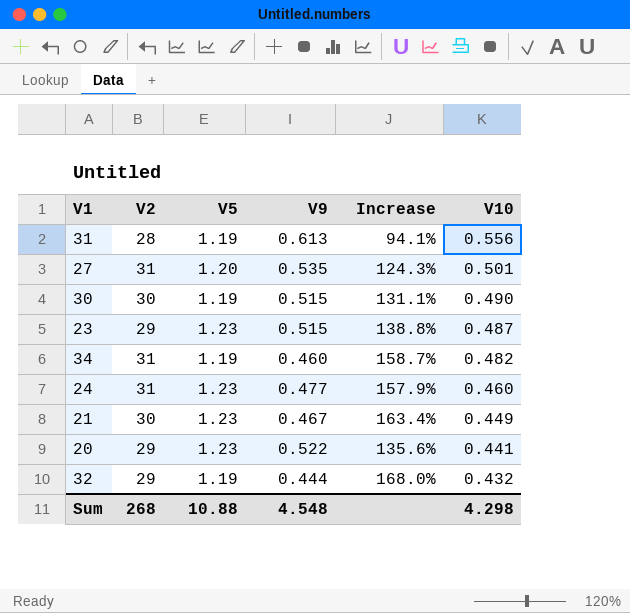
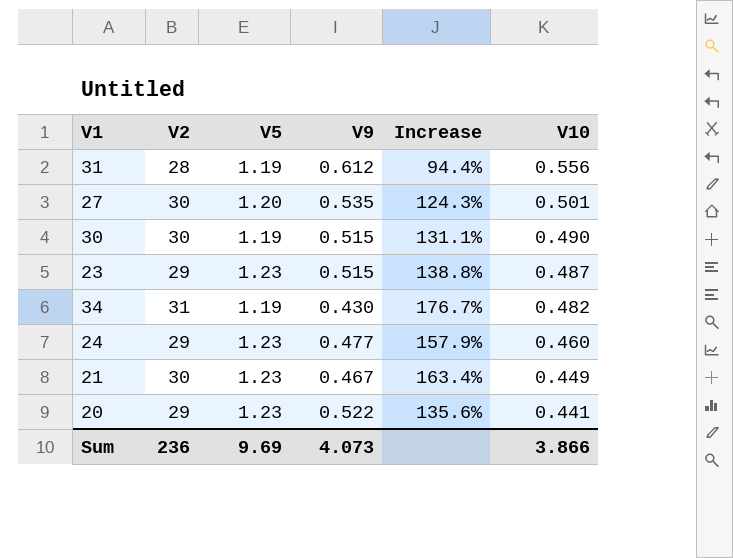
row 32: 29 | 1.19 | 0.444 | 168.0% | 0.432 -> none
31 | V9: 0.613 -> 0.612
31 | Increase: 94.1% -> 94.4%
27 | V2: 31 -> 30
34 | V9: 0.460 -> 0.430
34 | Increase: 158.7% -> 176.7%
24 | V2: 31 -> 29
Sum | V2: 268 -> 236
Sum | V5: 10.88 -> 9.69
Sum | V9: 4.548 -> 4.073
Sum | V10: 4.298 -> 3.866

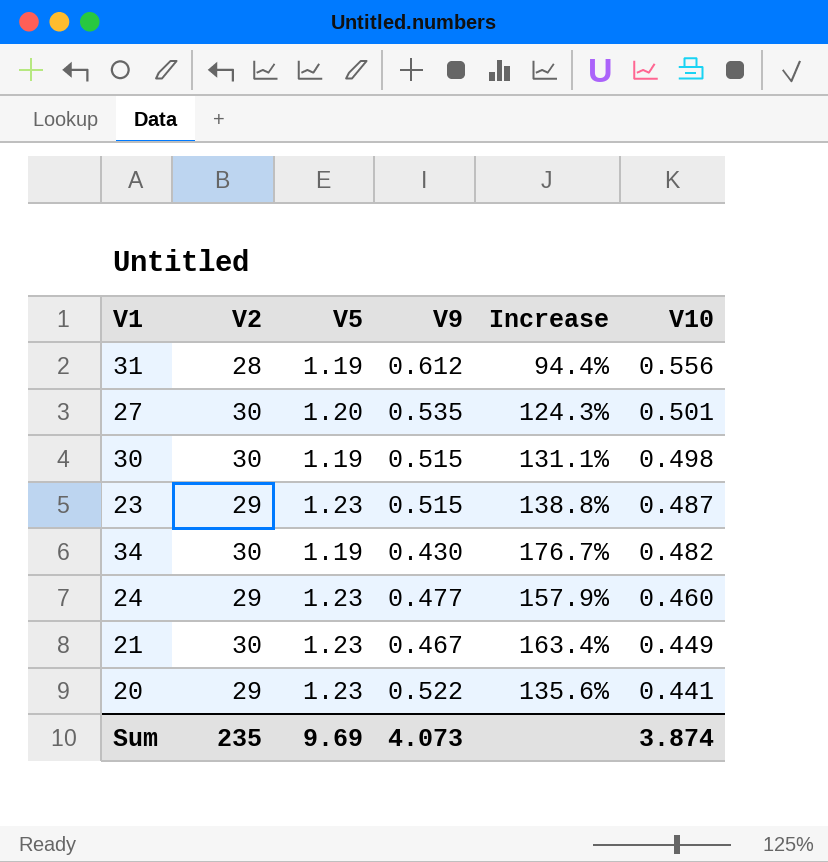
30 | V10: 0.490 -> 0.498
34 | V2: 31 -> 30
Sum | V2: 236 -> 235
Sum | V10: 3.866 -> 3.874

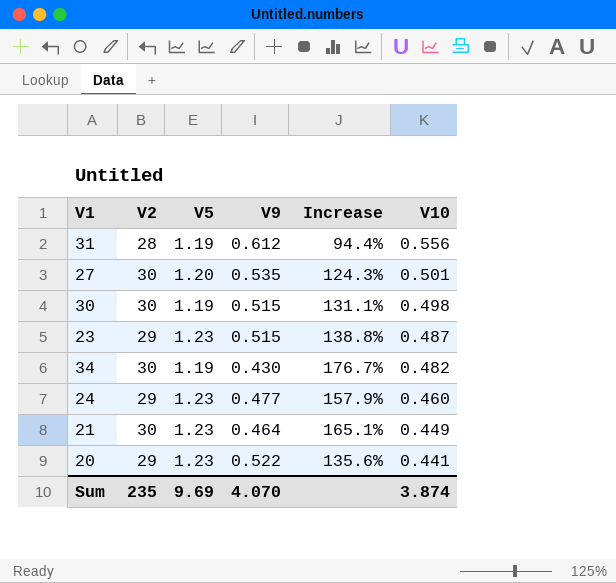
21 | V9: 0.467 -> 0.464
21 | Increase: 163.4% -> 165.1%
Sum | V9: 4.073 -> 4.070

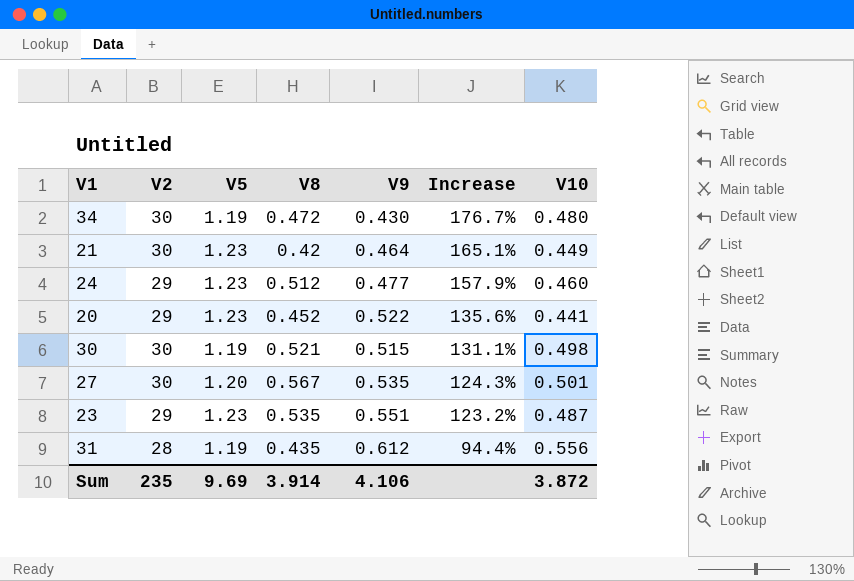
row order: V10 descending -> Increase descending
column V8 | position: none -> 4
34 | V10: 0.482 -> 0.480
23 | V9: 0.515 -> 0.551
23 | Increase: 138.8% -> 123.2%
Sum | V9: 4.070 -> 4.106
Sum | V10: 3.874 -> 3.872

